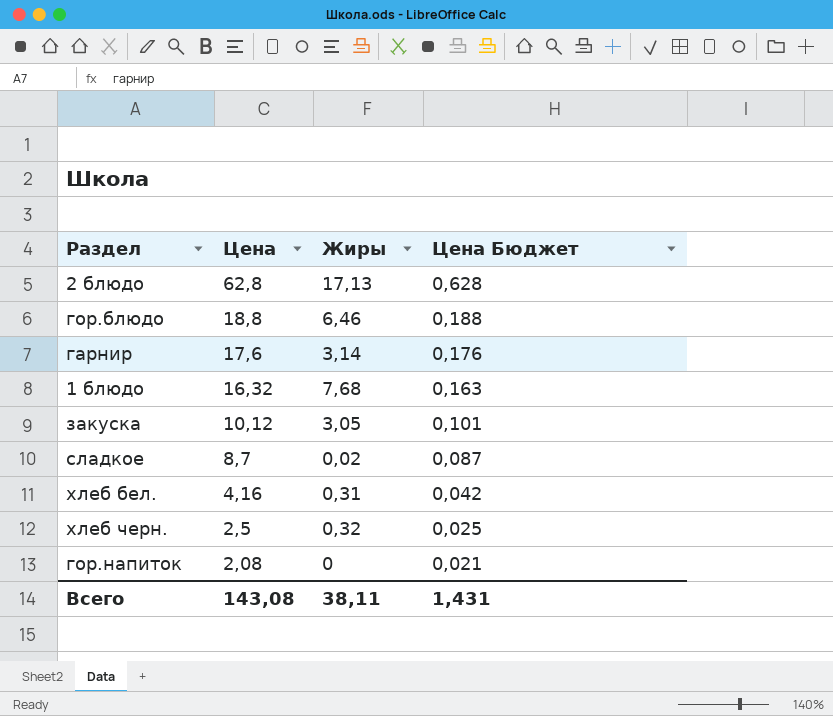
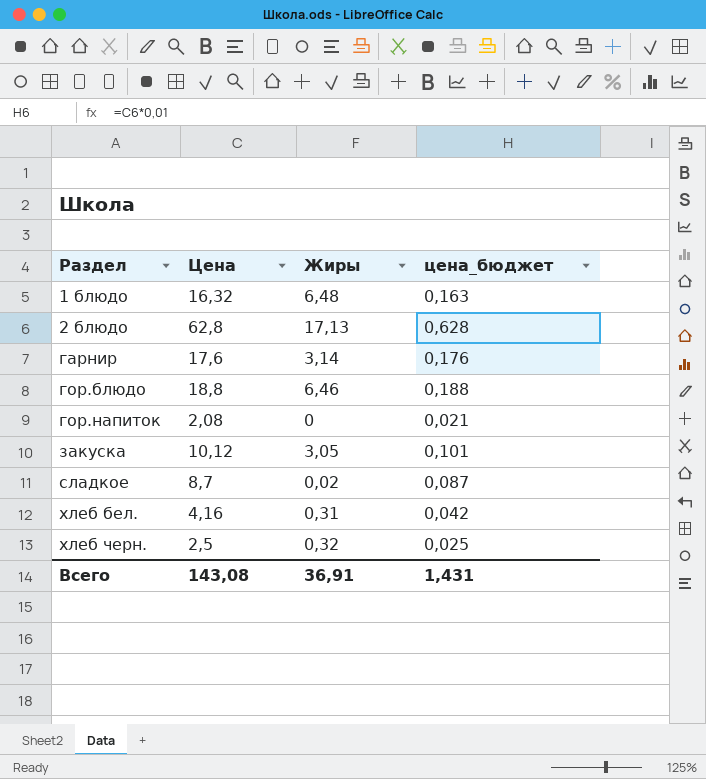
row order: Цена descending -> Раздел ascending
column name: Цена Бюджет -> цена_бюджет
1 блюдо | Жиры: 7,68 -> 6,48
Всего | Жиры: 38,11 -> 36,91

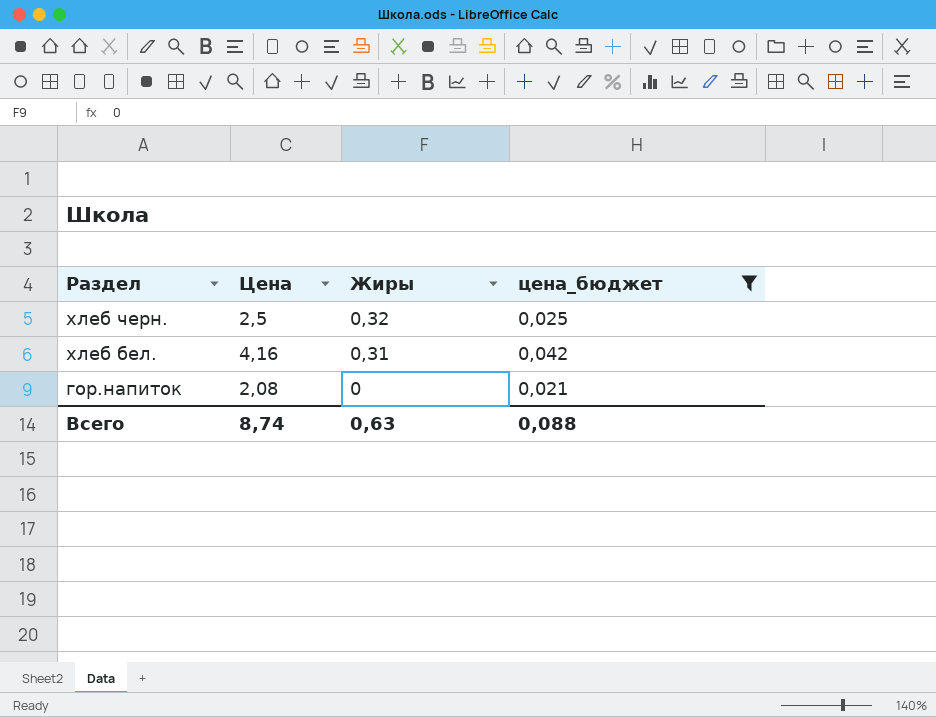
filter: none -> цена_бюджет <= 0,042
row order: Раздел ascending -> Раздел descending
Всего | Цена: 143,08 -> 8,74
Всего | Жиры: 36,91 -> 0,63
Всего | цена_бюджет: 1,431 -> 0,088

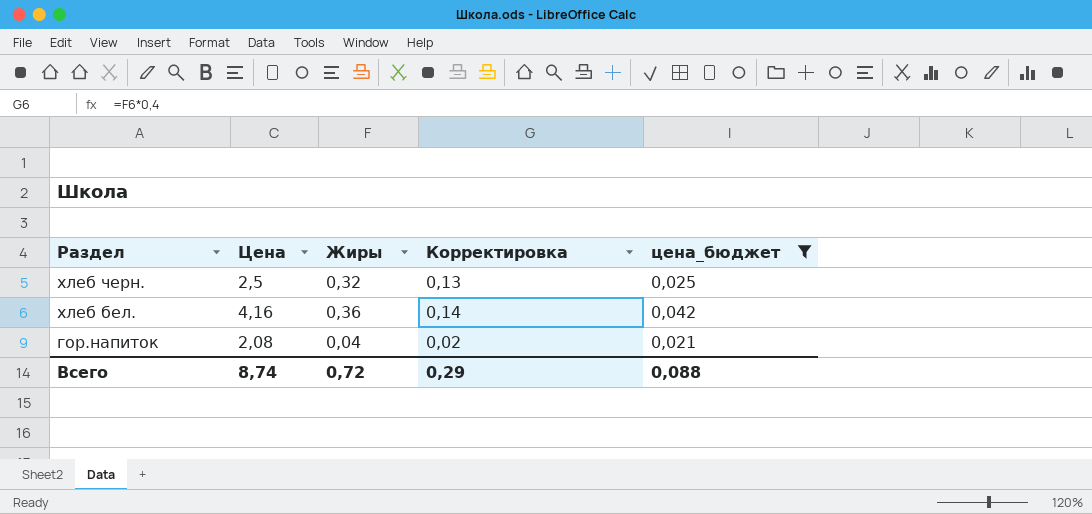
column Корректировка | formula: none -> [Жиры] * 0,4
хлеб бел. | Жиры: 0,31 -> 0,36
гор.напиток | Жиры: 0 -> 0,04
Всего | Жиры: 0,63 -> 0,72

